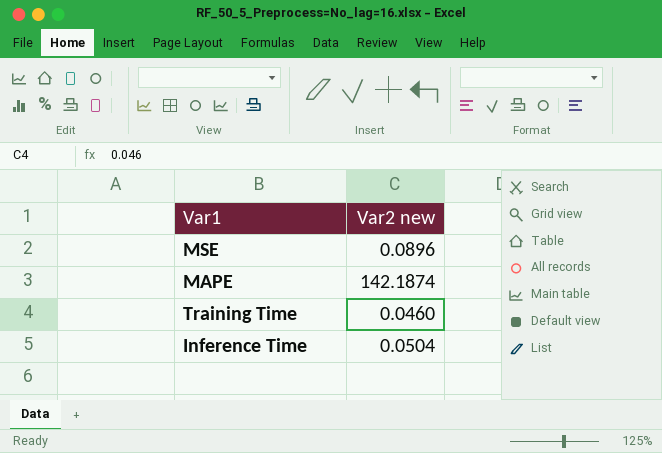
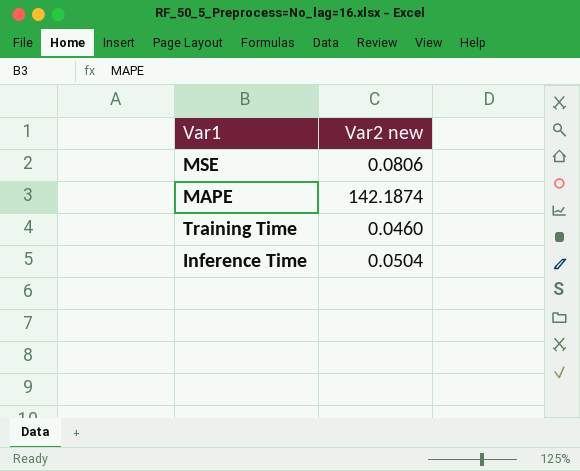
MSE | Var2 new: 0.0896 -> 0.0806

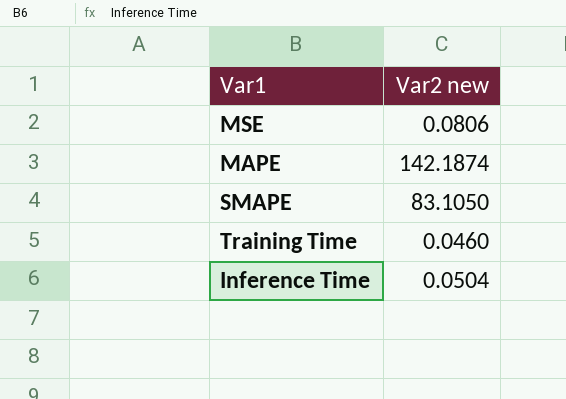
row SMAPE: none -> 83.1050

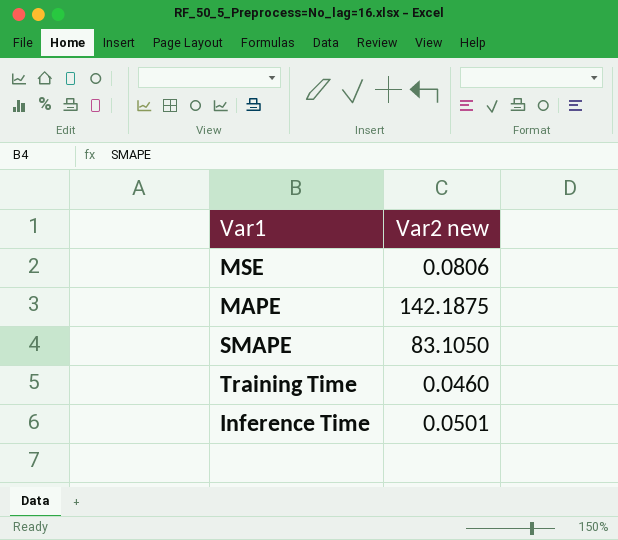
MAPE | Var2 new: 142.1874 -> 142.1875
Inference Time | Var2 new: 0.0504 -> 0.0501

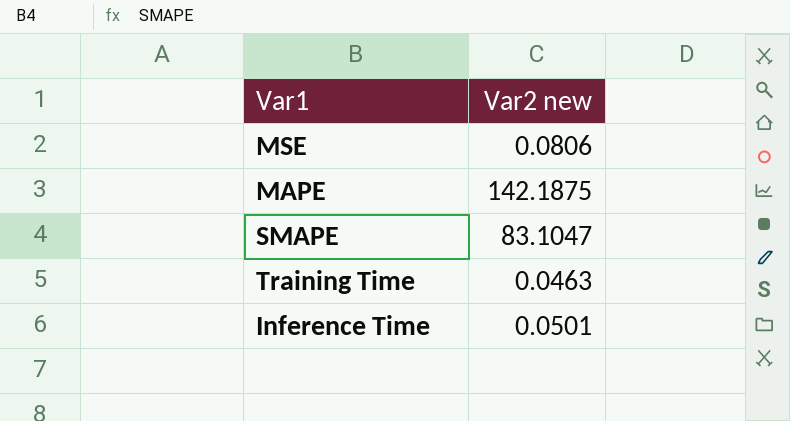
SMAPE | Var2 new: 83.1050 -> 83.1047
Training Time | Var2 new: 0.0460 -> 0.0463

